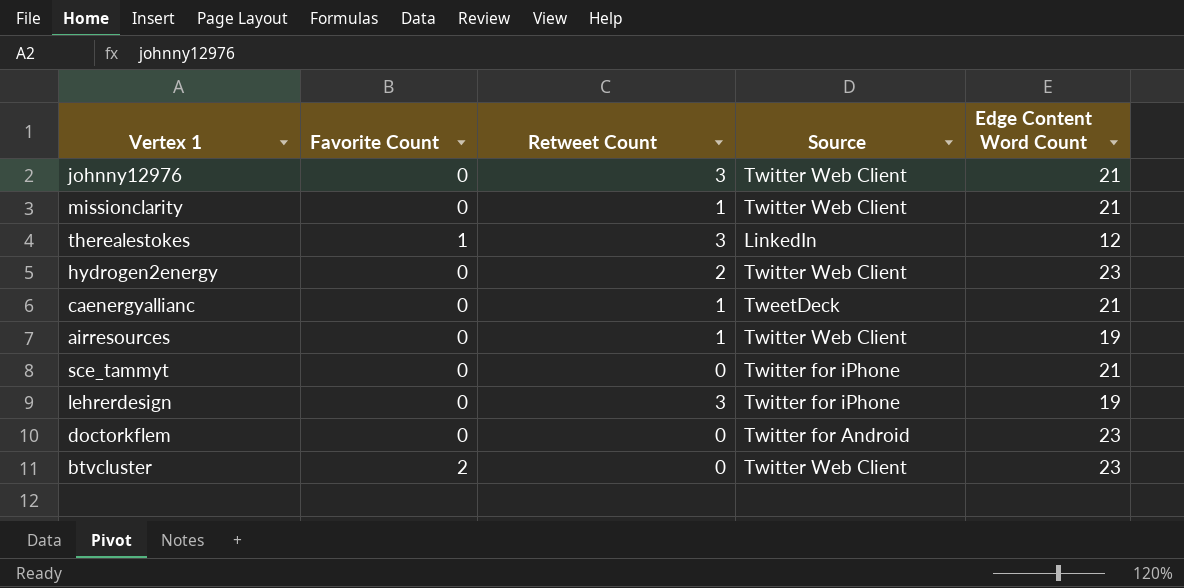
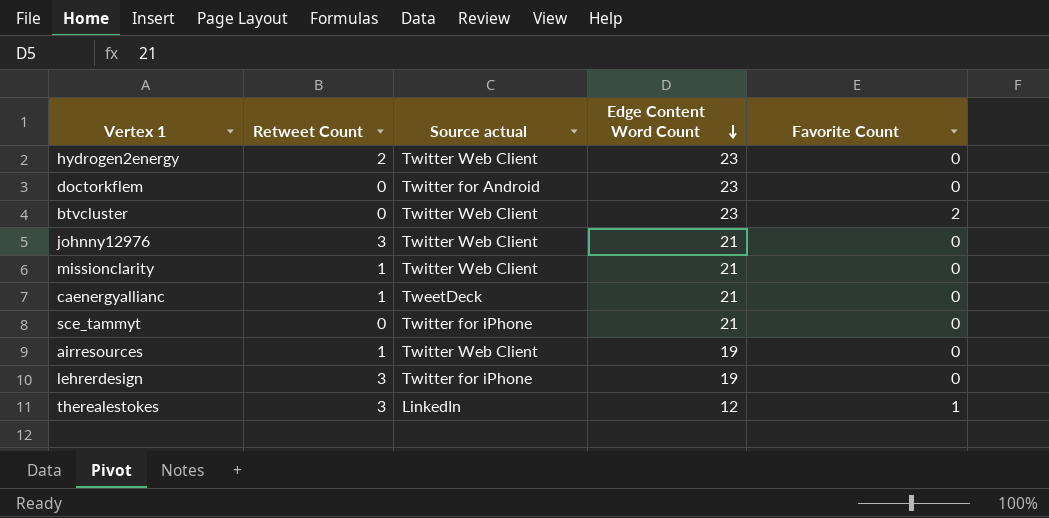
row order: none -> Edge Content Word Count descending
column name: Source -> Source actual
column Favorite Count | position: 2 -> 5

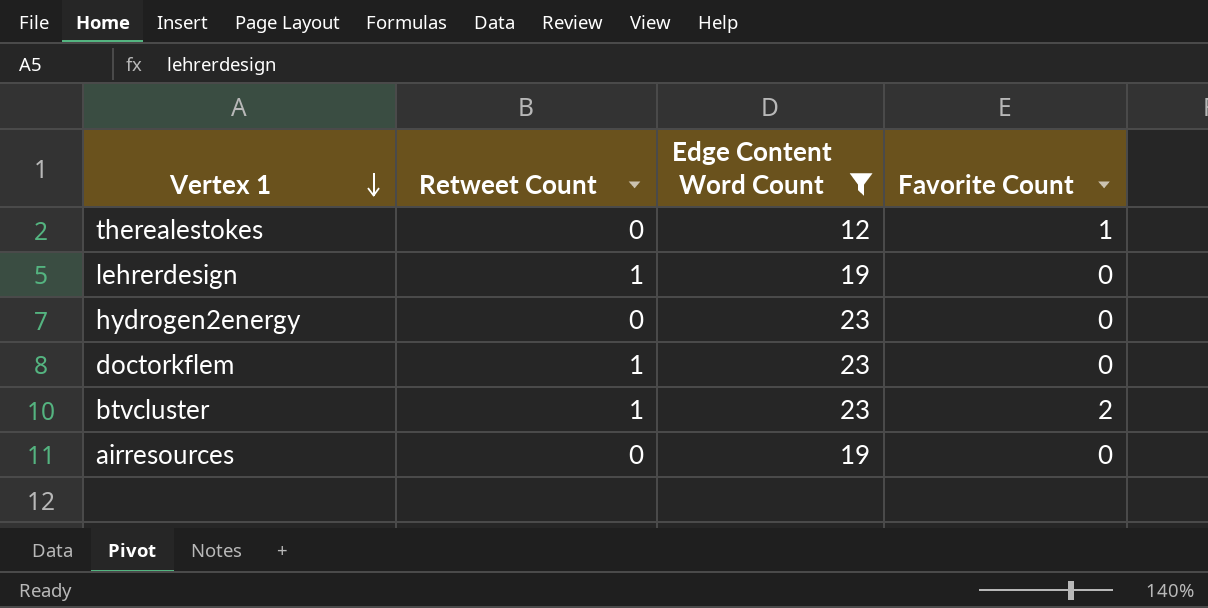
filter: none -> Edge Content Word Count != 21
row order: Edge Content Word Count descending -> Vertex 1 descending
column Source actual | position: 3 -> none
therealestokes | Retweet Count: 3 -> 0
lehrerdesign | Retweet Count: 3 -> 1
hydrogen2energy | Retweet Count: 2 -> 0
doctorkflem | Retweet Count: 0 -> 1
btvcluster | Retweet Count: 0 -> 1
airresources | Retweet Count: 1 -> 0

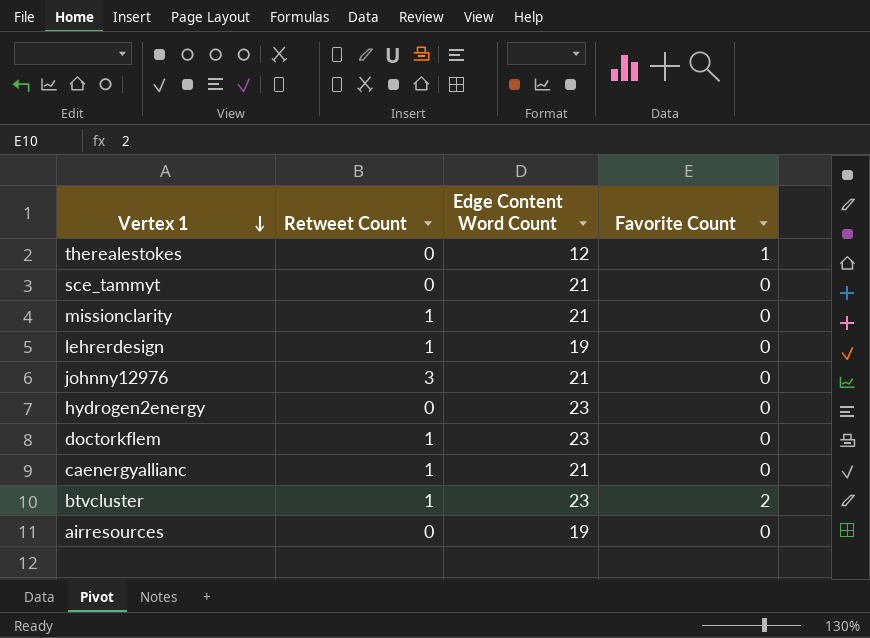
filter: Edge Content Word Count != 21 -> none

